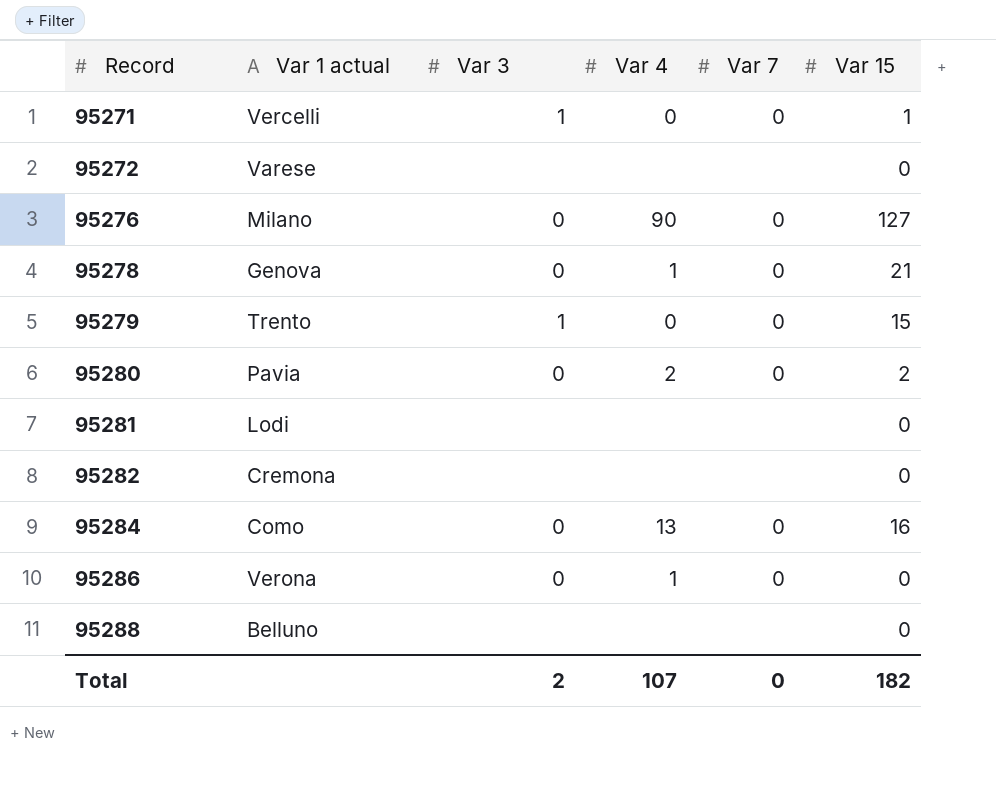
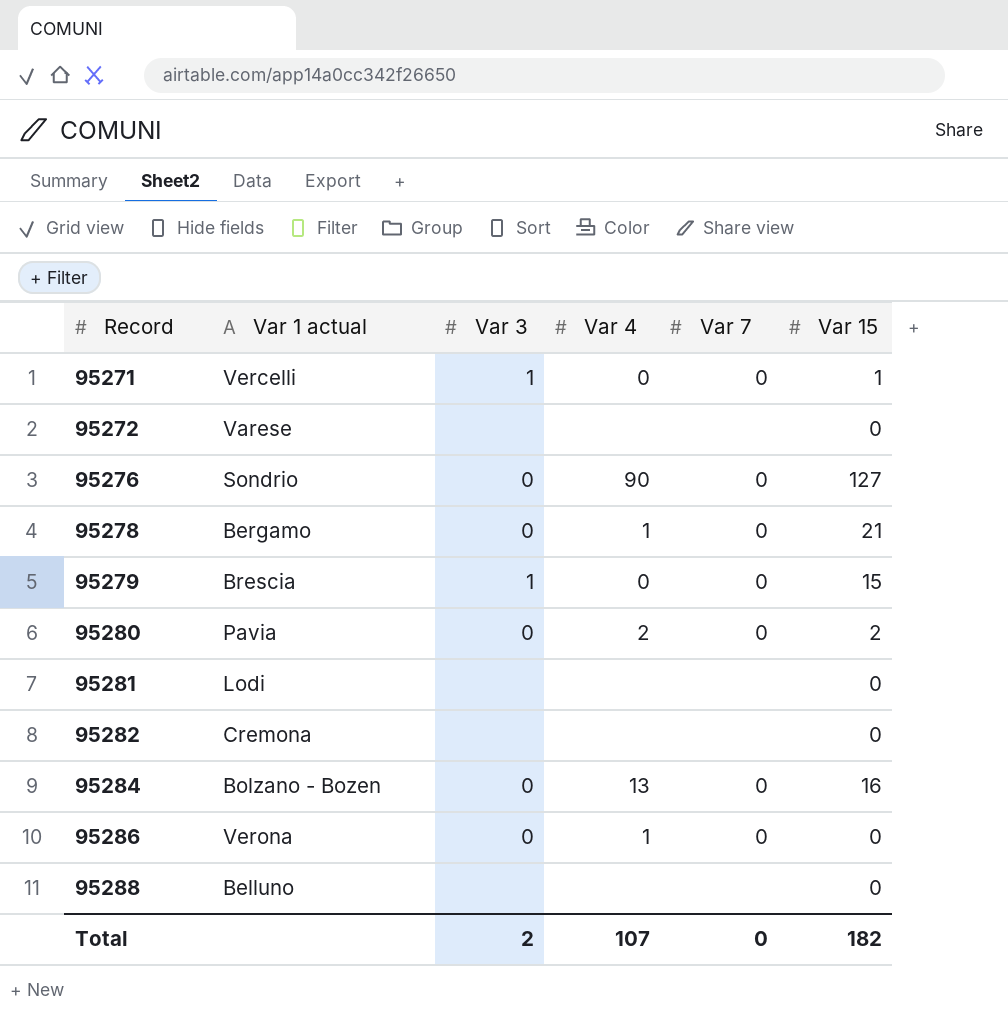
95276 | Var 1 actual: Milano -> Sondrio
95278 | Var 1 actual: Genova -> Bergamo
95279 | Var 1 actual: Trento -> Brescia
95284 | Var 1 actual: Como -> Bolzano - Bozen

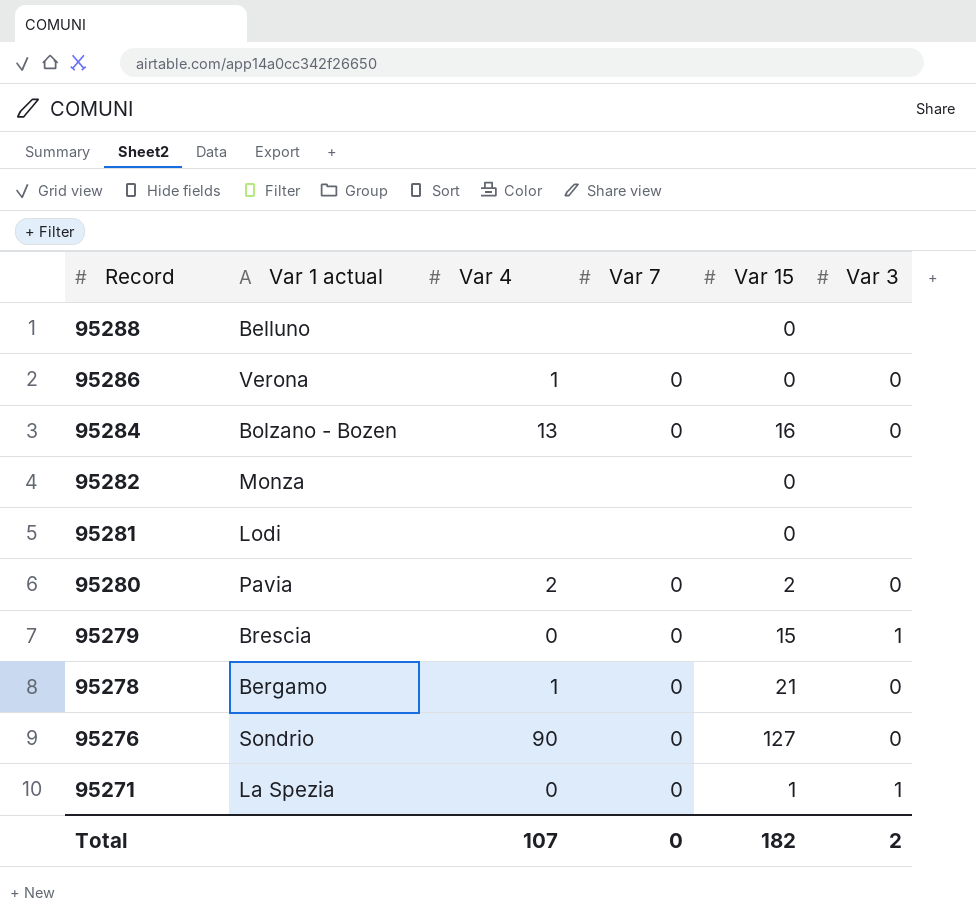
row order: Record ascending -> Record descending
column Var 3 | position: 3 -> 6
row 95272: Varese | none | none | none | 0 -> none
95282 | Var 1 actual: Cremona -> Monza
95271 | Var 1 actual: Vercelli -> La Spezia

